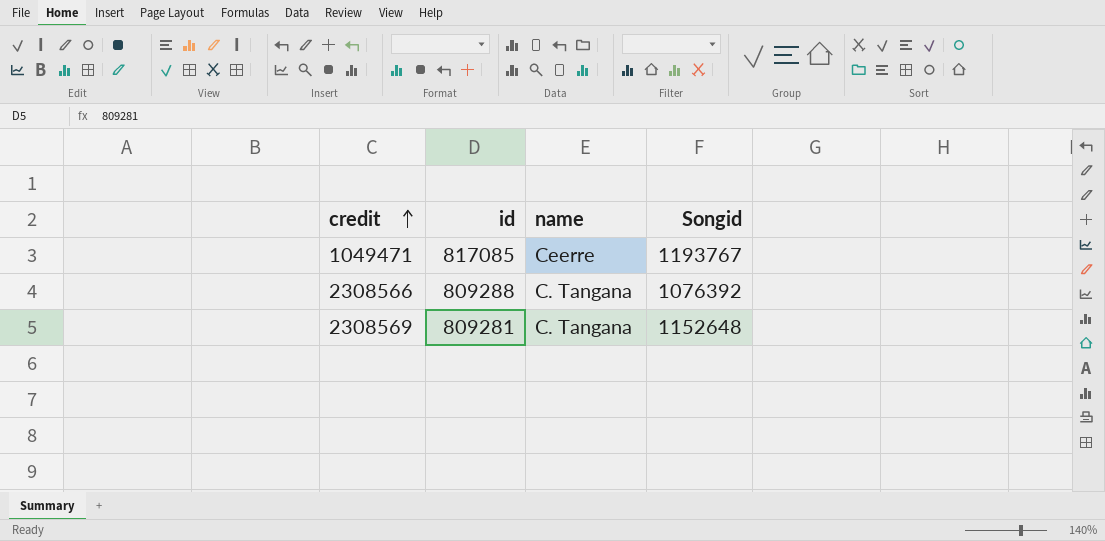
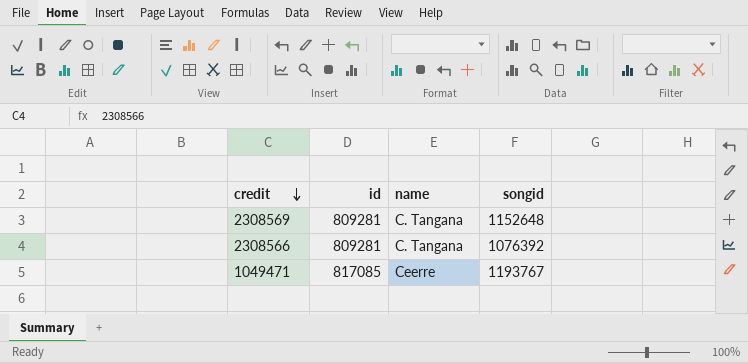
row order: credit ascending -> credit descending
column name: Songid -> songid
2308566 | id: 809288 -> 809281

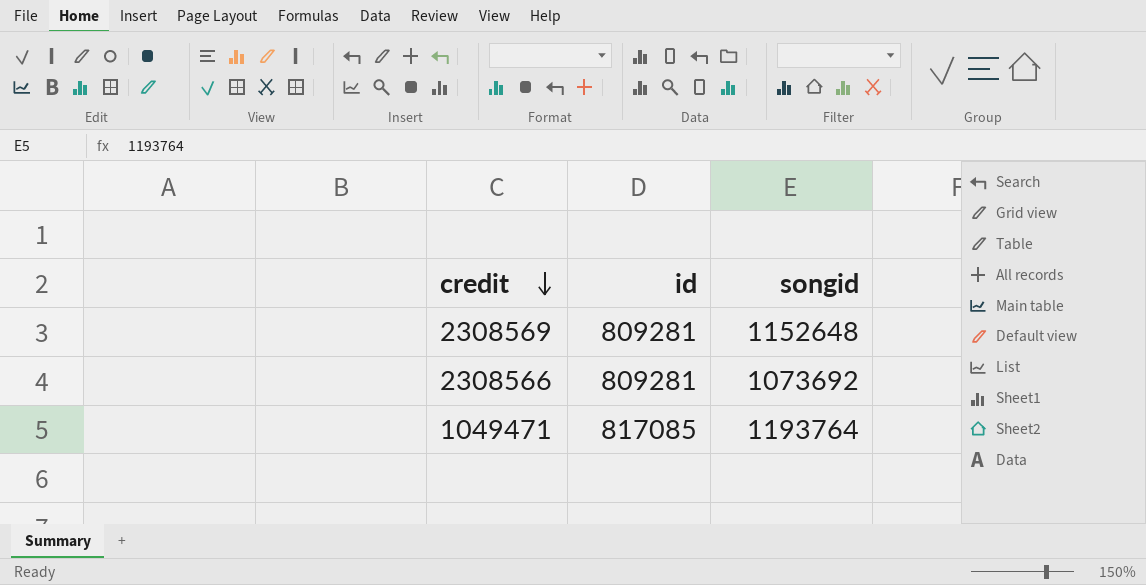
column name | position: 3 -> none
2308566 | songid: 1076392 -> 1073692
1049471 | songid: 1193767 -> 1193764

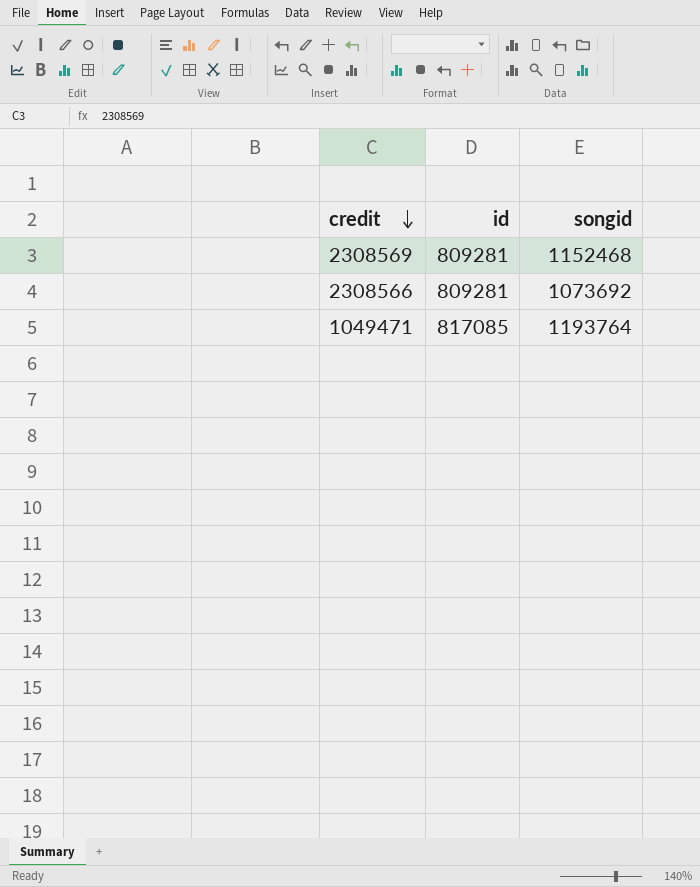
2308569 | songid: 1152648 -> 1152468

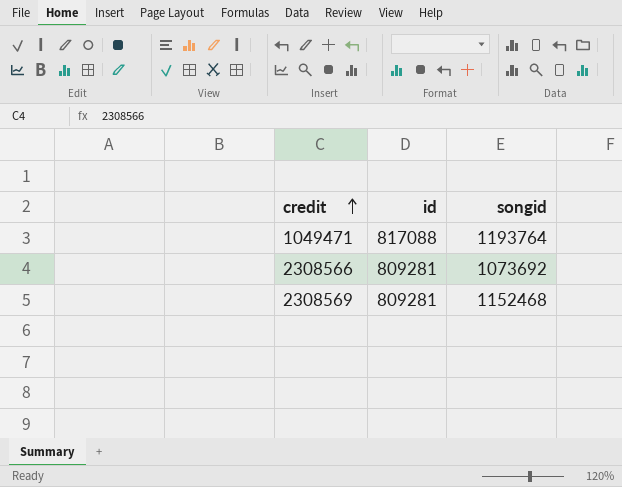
row order: credit descending -> credit ascending
1049471 | id: 817085 -> 817088

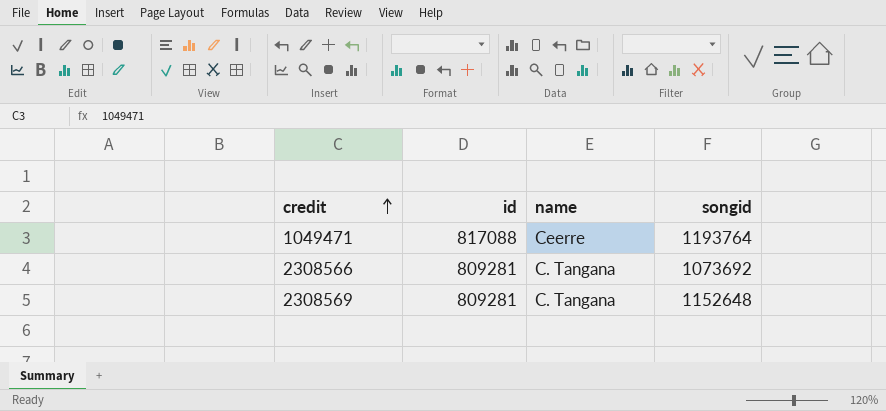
column name | position: none -> 3
2308569 | songid: 1152468 -> 1152648

